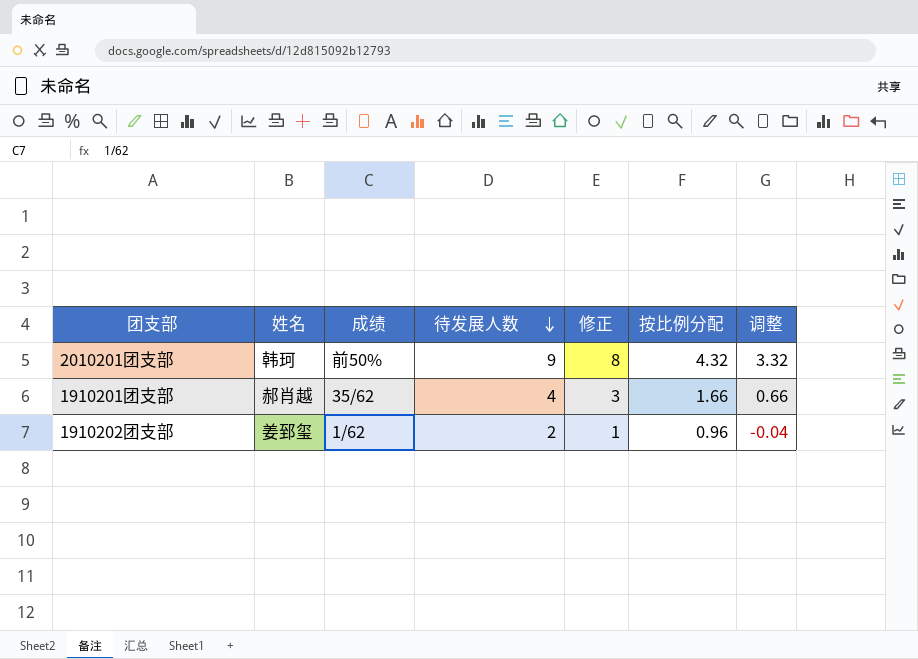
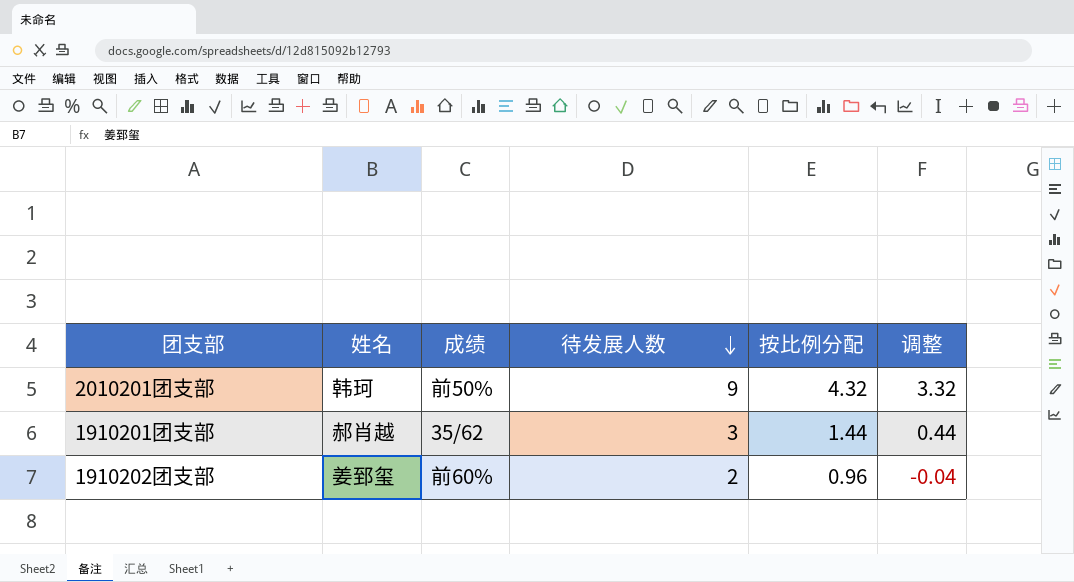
column 修正 | formula: [待发展人数] - 1 -> none
1910201团支部 | 待发展人数: 4 -> 3
1910201团支部 | 按比例分配: 1.66 -> 1.44
1910201团支部 | 调整: 0.66 -> 0.44
1910202团支部 | 成绩: 1/62 -> 前60%

